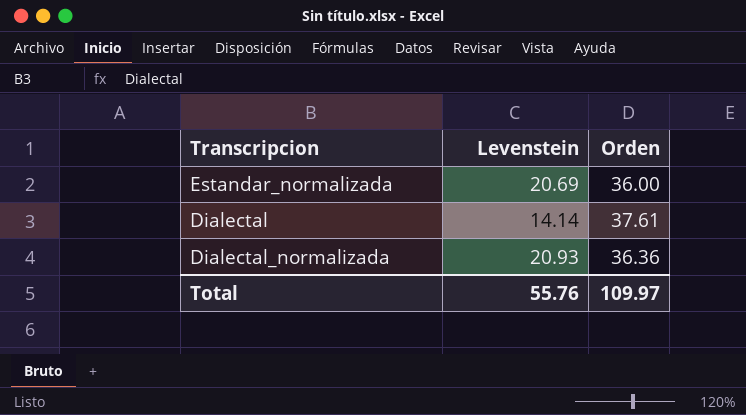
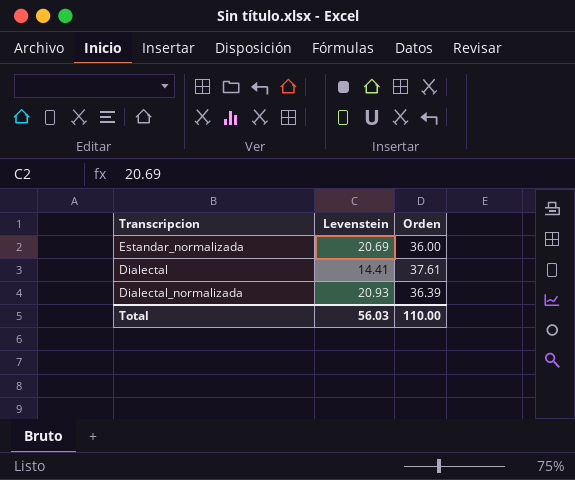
Dialectal | Levenstein: 14.14 -> 14.41
Dialectal_normalizada | Orden: 36.36 -> 36.39
Total | Levenstein: 55.76 -> 56.03
Total | Orden: 109.97 -> 110.00

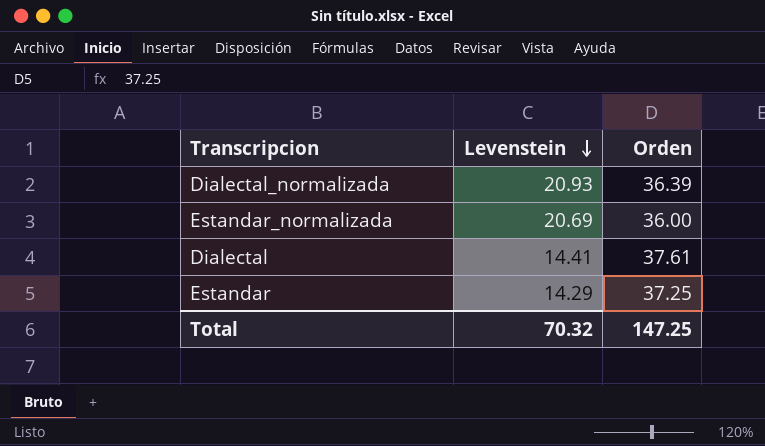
row order: none -> Levenstein descending
row Estandar: none -> 14.29 | 37.25
Total | Levenstein: 56.03 -> 70.32
Total | Orden: 110.00 -> 147.25

